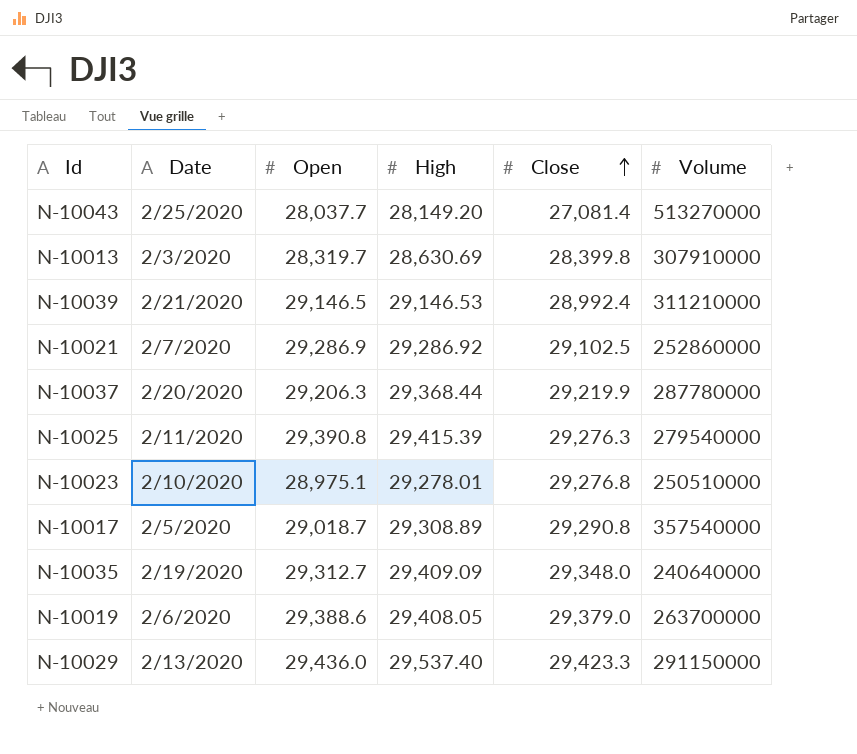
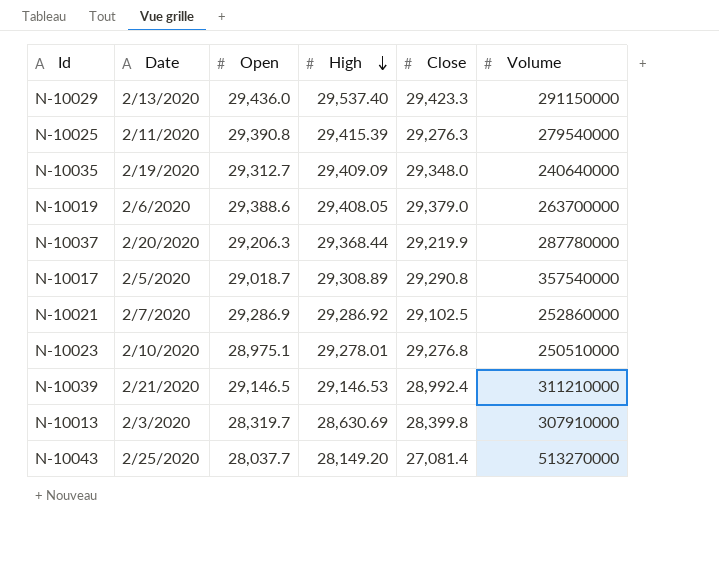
row order: Close ascending -> High descending

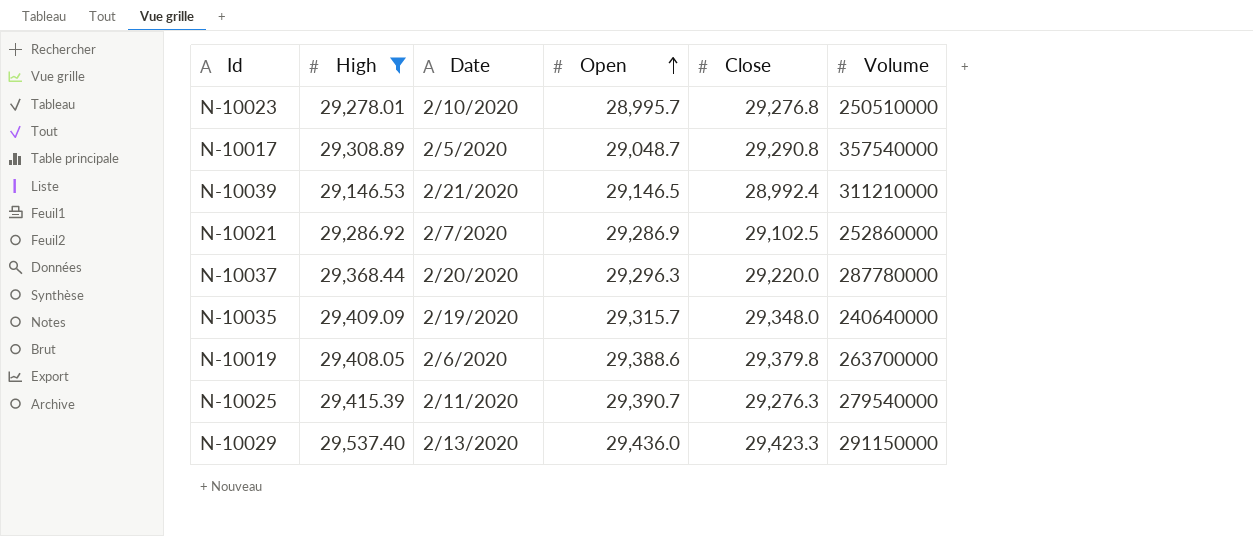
filter: none -> High >= 29,146.53
row order: High descending -> Open ascending
column High | position: 4 -> 2
N-10023 | Open: 28,975.1 -> 28,995.7
N-10017 | Open: 29,018.7 -> 29,048.7
N-10037 | Open: 29,206.3 -> 29,296.3
N-10037 | Close: 29,219.9 -> 29,220.0
N-10035 | Open: 29,312.7 -> 29,315.7
N-10019 | Close: 29,379.0 -> 29,379.8
N-10025 | Open: 29,390.8 -> 29,390.7

